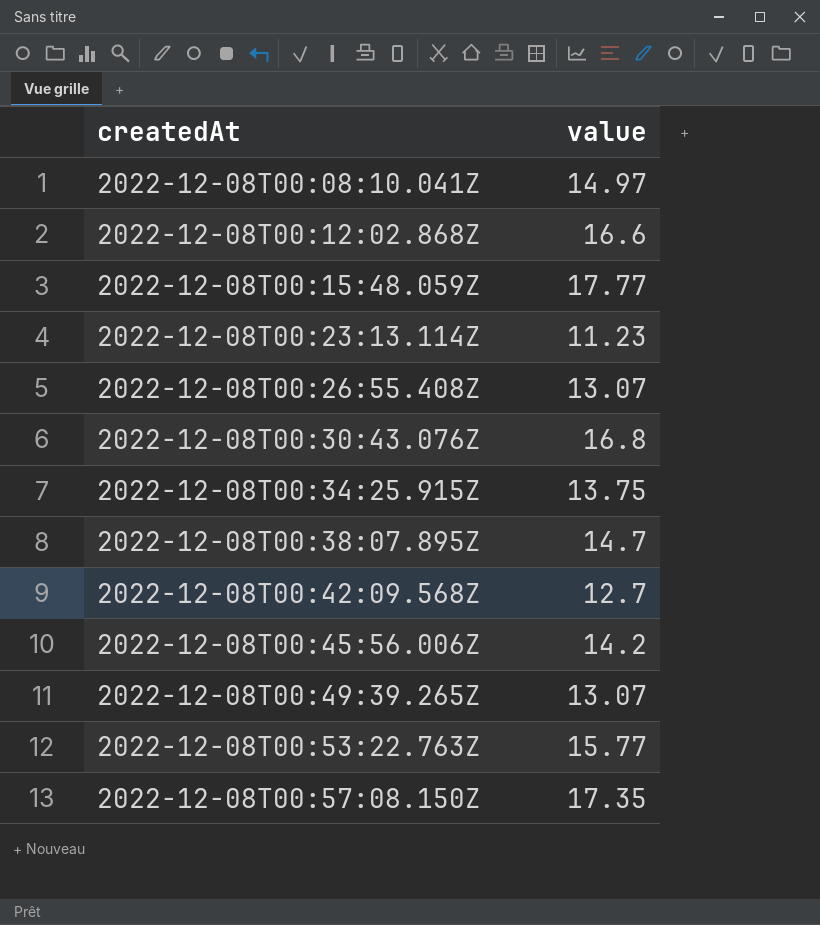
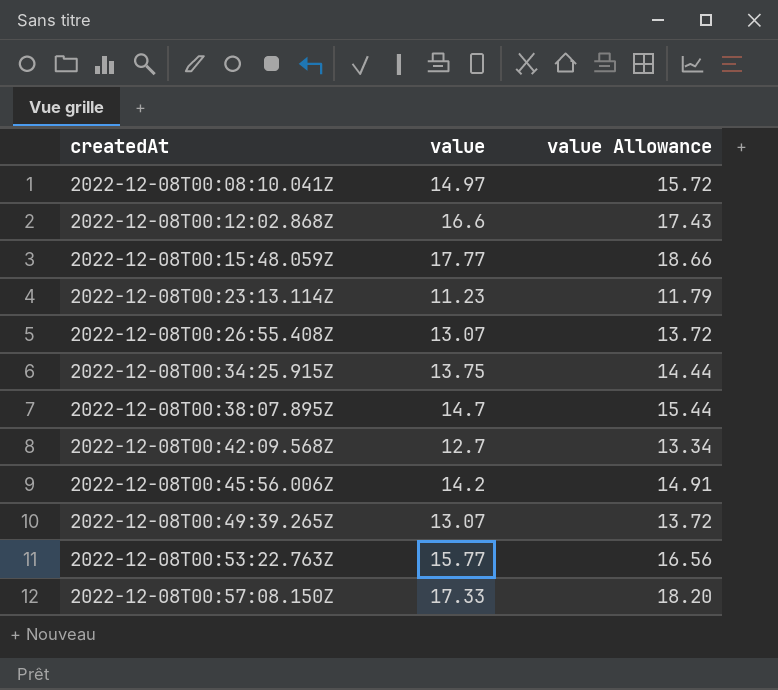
column value Allowance | formula: none -> [value] * 1.05
row 2022-12-08T00:30:43.076Z: 16.8 -> none
2022-12-08T00:57:08.150Z | value: 17.35 -> 17.33

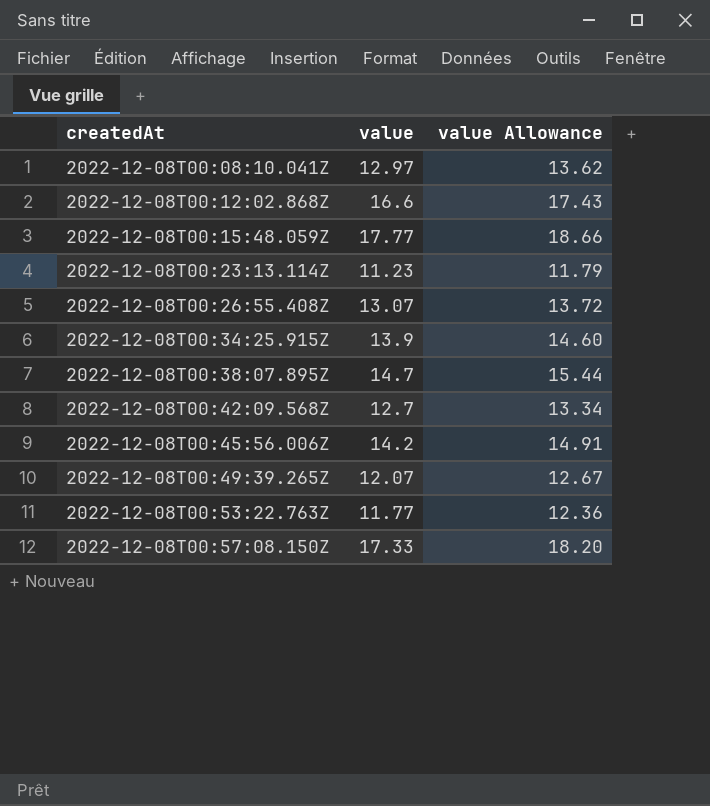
2022-12-08T00:08:10.041Z | value: 14.97 -> 12.97
2022-12-08T00:08:10.041Z | value Allowance: 15.72 -> 13.62
2022-12-08T00:34:25.915Z | value: 13.75 -> 13.9
2022-12-08T00:34:25.915Z | value Allowance: 14.44 -> 14.60
2022-12-08T00:49:39.265Z | value: 13.07 -> 12.07
2022-12-08T00:49:39.265Z | value Allowance: 13.72 -> 12.67
2022-12-08T00:53:22.763Z | value: 15.77 -> 11.77
2022-12-08T00:53:22.763Z | value Allowance: 16.56 -> 12.36

